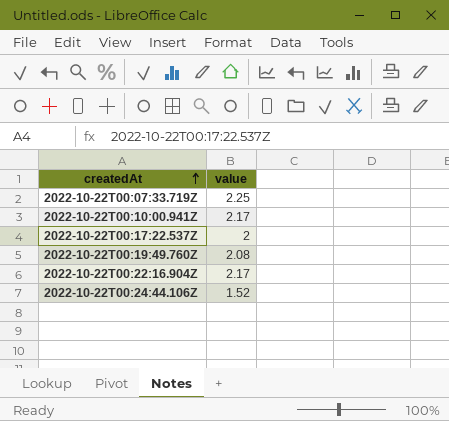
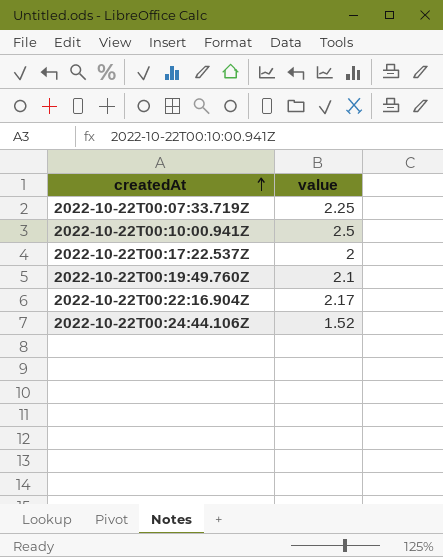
2022-10-22T00:10:00.941Z | value: 2.17 -> 2.5
2022-10-22T00:19:49.760Z | value: 2.08 -> 2.1

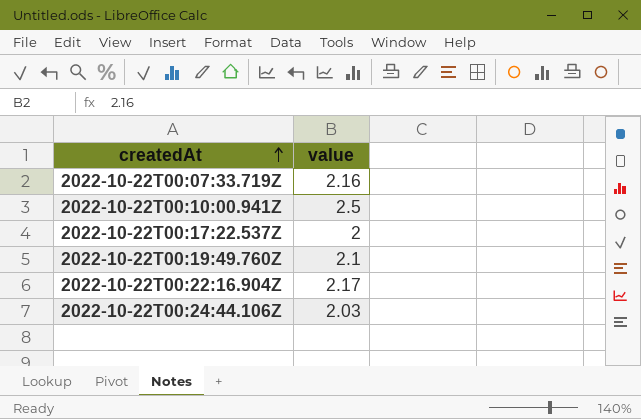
2022-10-22T00:07:33.719Z | value: 2.25 -> 2.16
2022-10-22T00:24:44.106Z | value: 1.52 -> 2.03

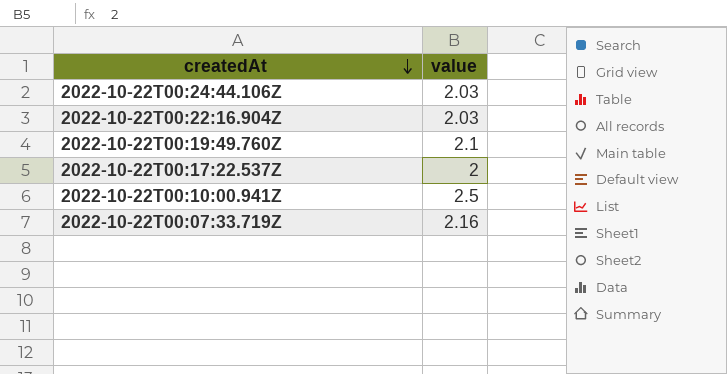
row order: createdAt ascending -> createdAt descending
2022-10-22T00:22:16.904Z | value: 2.17 -> 2.03

